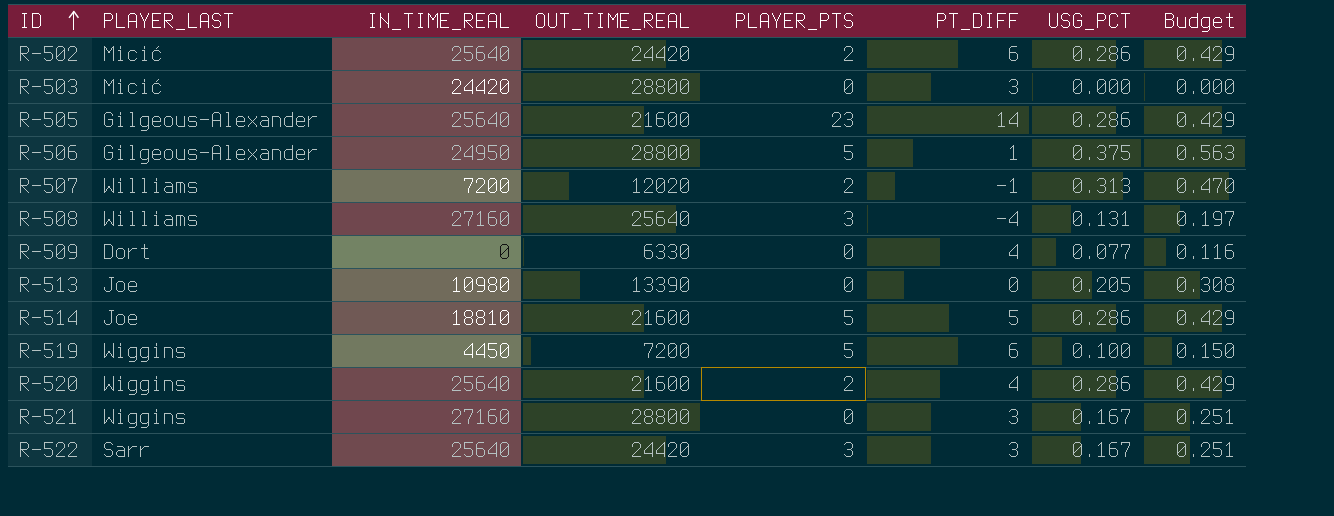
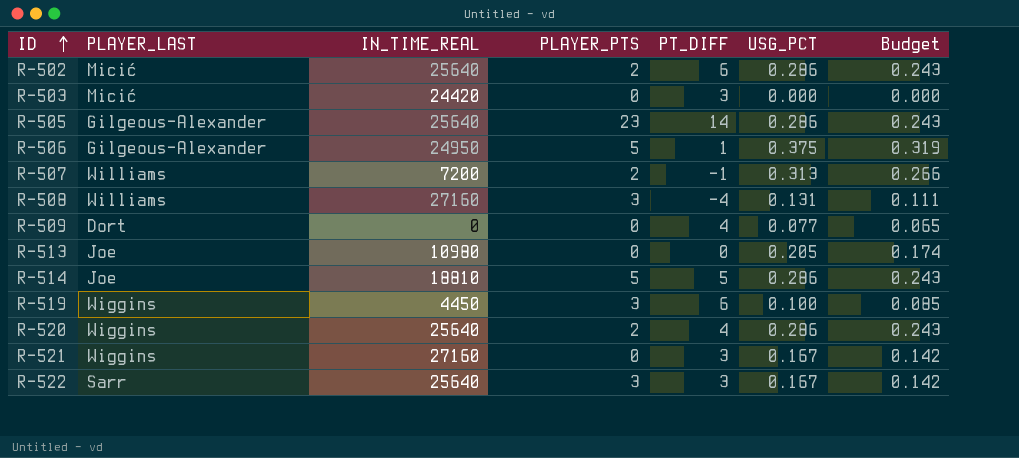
column OUT_TIME_REAL | position: 4 -> none
column Budget | formula: [USG_PCT] * 1.5 -> [USG_PCT] * 0.85
R-519 | PLAYER_PTS: 5 -> 3

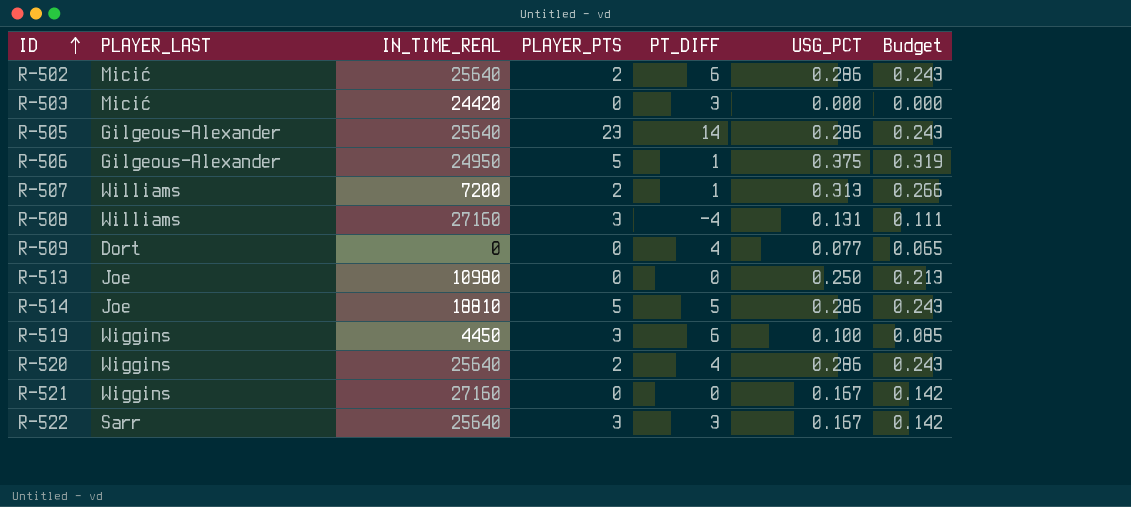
R-507 | PT_DIFF: -1 -> 1
R-513 | USG_PCT: 0.205 -> 0.250
R-513 | Budget: 0.174 -> 0.213
R-521 | PT_DIFF: 3 -> 0

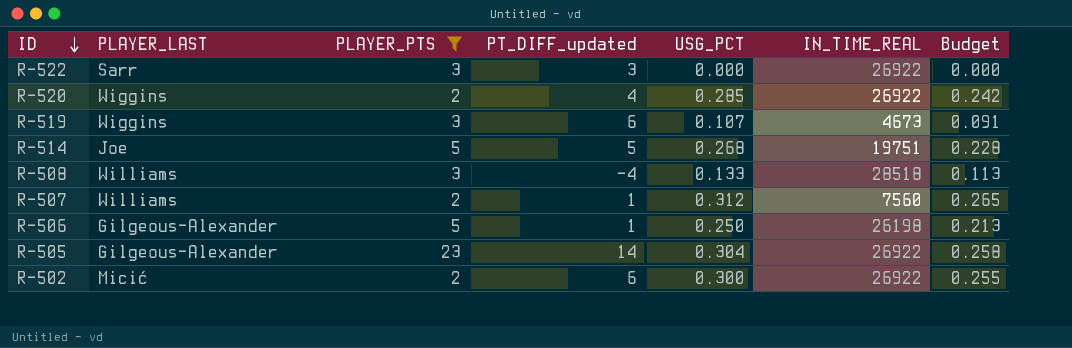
filter: none -> PLAYER_PTS != 0
row order: ID ascending -> ID descending
column name: PT_DIFF -> PT_DIFF_updated
column IN_TIME_REAL | position: 3 -> 6
R-522 | USG_PCT: 0.167 -> 0.000
R-522 | IN_TIME_REAL: 25640 -> 26922
R-522 | Budget: 0.142 -> 0.000
R-520 | USG_PCT: 0.286 -> 0.285
R-520 | IN_TIME_REAL: 25640 -> 26922
R-520 | Budget: 0.243 -> 0.242
R-519 | USG_PCT: 0.100 -> 0.107
R-519 | IN_TIME_REAL: 4450 -> 4673
R-519 | Budget: 0.085 -> 0.091
R-514 | USG_PCT: 0.286 -> 0.268
R-514 | IN_TIME_REAL: 18810 -> 19751
R-514 | Budget: 0.243 -> 0.228
R-508 | USG_PCT: 0.131 -> 0.133
R-508 | IN_TIME_REAL: 27160 -> 28518
R-508 | Budget: 0.111 -> 0.113
R-507 | USG_PCT: 0.313 -> 0.312
R-507 | IN_TIME_REAL: 7200 -> 7560
R-507 | Budget: 0.266 -> 0.265
R-506 | USG_PCT: 0.375 -> 0.250
R-506 | IN_TIME_REAL: 24950 -> 26198
R-506 | Budget: 0.319 -> 0.213
R-505 | USG_PCT: 0.286 -> 0.304
R-505 | IN_TIME_REAL: 25640 -> 26922
R-505 | Budget: 0.243 -> 0.258
R-502 | USG_PCT: 0.286 -> 0.300
R-502 | IN_TIME_REAL: 25640 -> 26922
R-502 | Budget: 0.243 -> 0.255

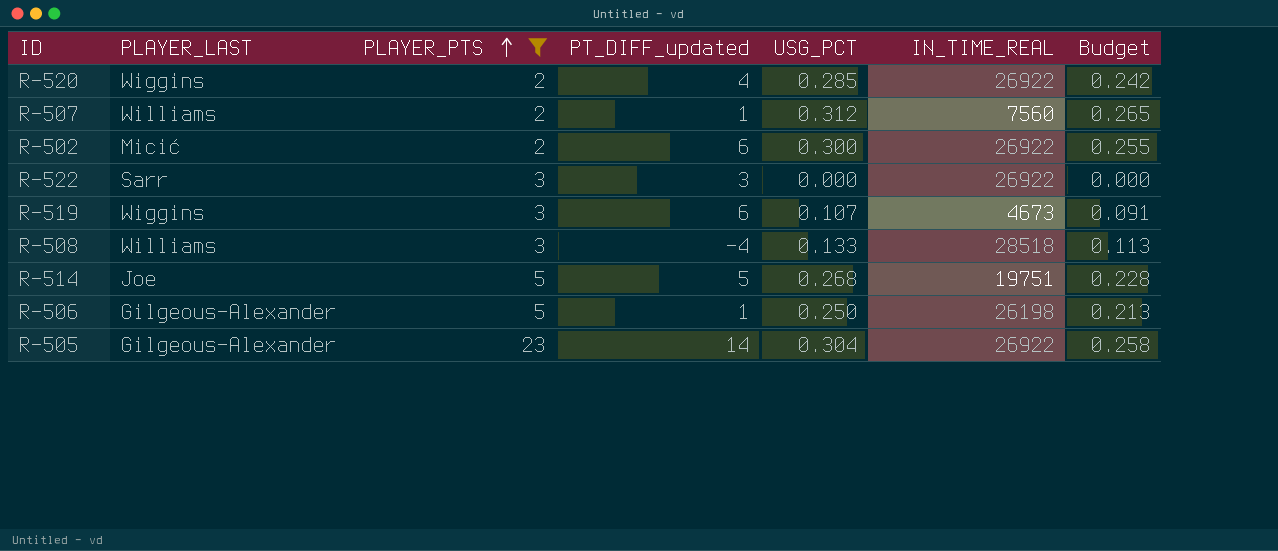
row order: ID descending -> PLAYER_PTS ascending

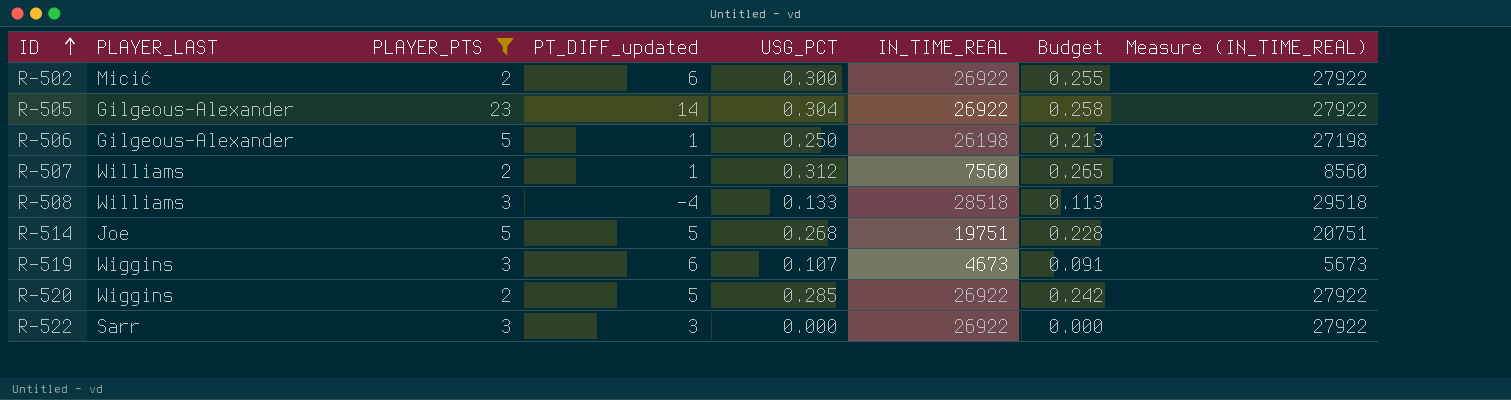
row order: PLAYER_PTS ascending -> ID ascending
column Measure (IN_TIME_REAL) | formula: none -> [IN_TIME_REAL] + 1000
R-520 | PT_DIFF_updated: 4 -> 5

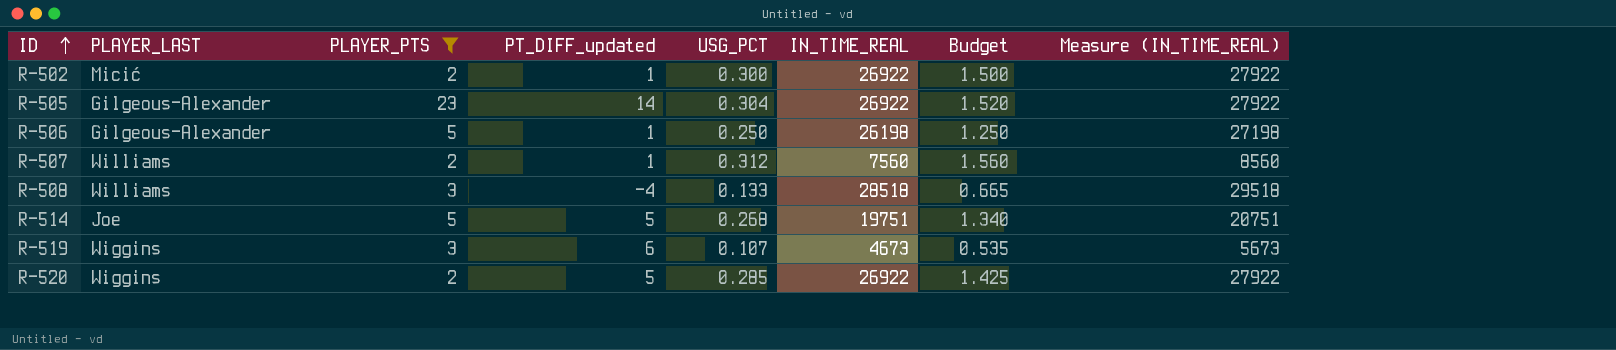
column Budget | formula: [USG_PCT] * 0.85 -> [USG_PCT] * 5
row R-522: Sarr | 3 | 3 | 0.000 | 26922 | 0.000 | 27922 -> none
R-502 | PT_DIFF_updated: 6 -> 1

